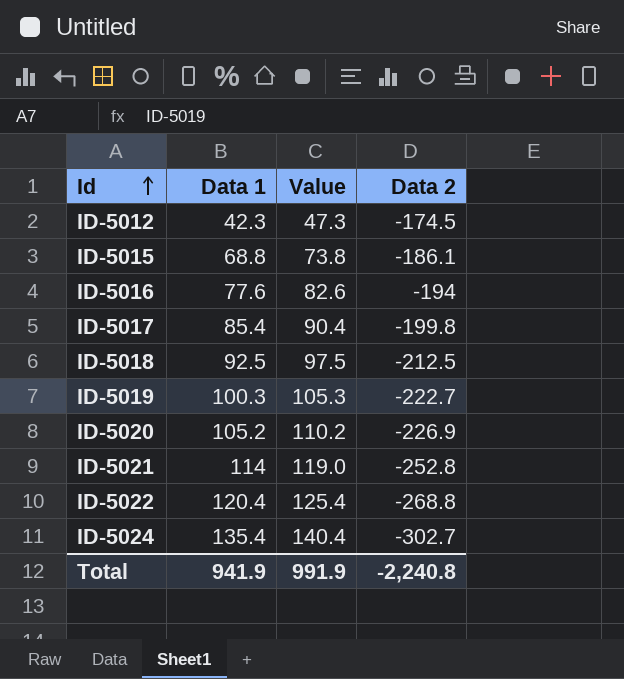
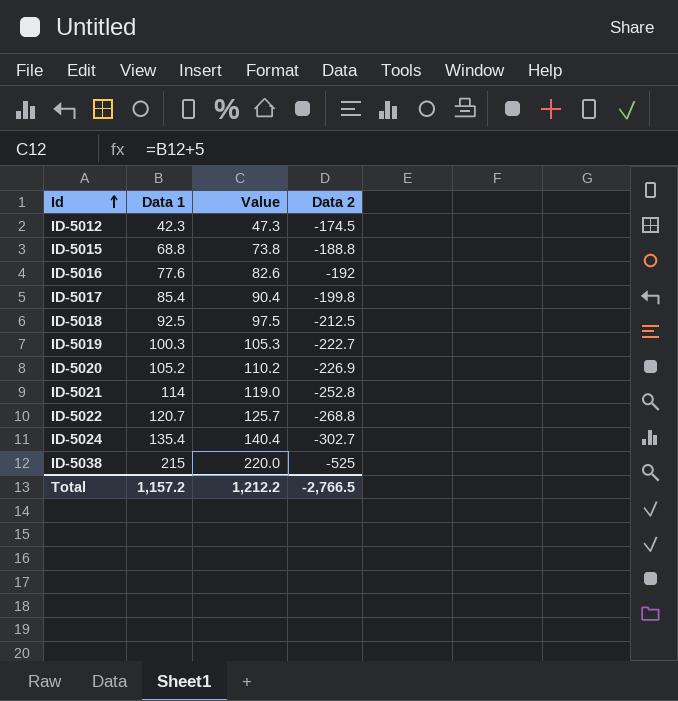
ID-5015 | Data 2: -186.1 -> -188.8
ID-5016 | Data 2: -194 -> -192
ID-5022 | Data 1: 120.4 -> 120.7
ID-5022 | Value: 125.4 -> 125.7
row ID-5038: none -> 215 | 220.0 | -525
Total | Data 1: 941.9 -> 1,157.2
Total | Value: 991.9 -> 1,212.2
Total | Data 2: -2,240.8 -> -2,766.5

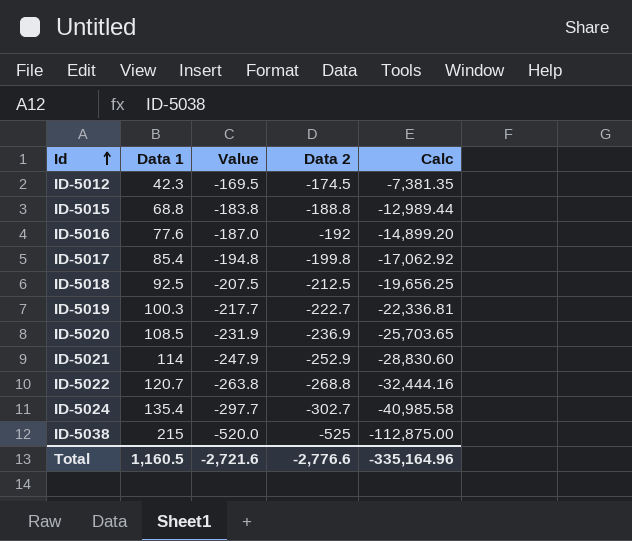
column Value | formula: [Data 1] + 5 -> [Data 2] + 5
column Calc | formula: none -> [Data 1] * [Data 2]
ID-5020 | Data 1: 105.2 -> 108.5
ID-5020 | Data 2: -226.9 -> -236.9
ID-5021 | Data 2: -252.8 -> -252.9
Total | Data 1: 1,157.2 -> 1,160.5
Total | Value: 1,212.2 -> -2,721.6
Total | Data 2: -2,766.5 -> -2,776.6

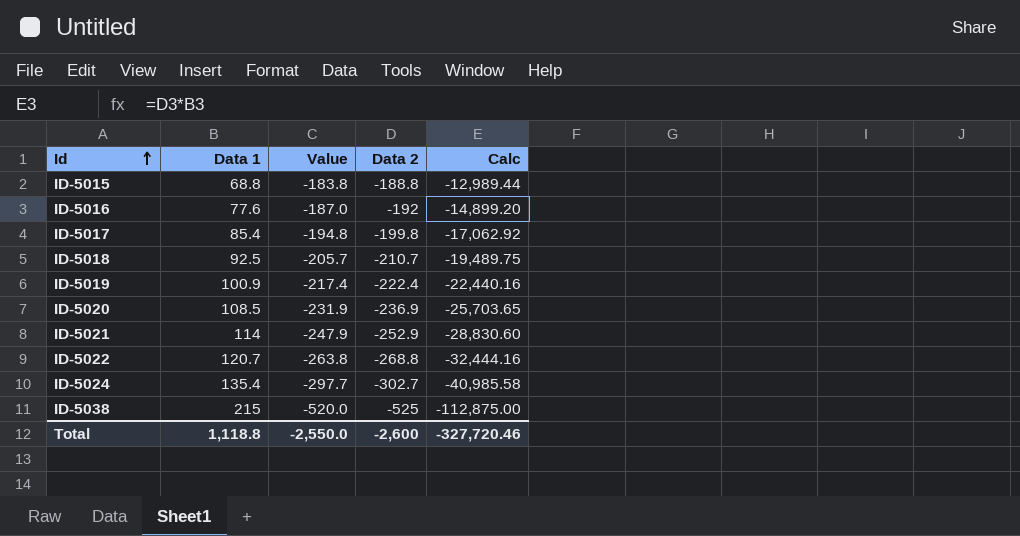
row ID-5012: 42.3 | -169.5 | -174.5 | -7,381.35 -> none
ID-5018 | Value: -207.5 -> -205.7
ID-5018 | Data 2: -212.5 -> -210.7
ID-5018 | Calc: -19,656.25 -> -19,489.75
ID-5019 | Data 1: 100.3 -> 100.9
ID-5019 | Value: -217.7 -> -217.4
ID-5019 | Data 2: -222.7 -> -222.4
ID-5019 | Calc: -22,336.81 -> -22,440.16
Total | Data 1: 1,160.5 -> 1,118.8
Total | Value: -2,721.6 -> -2,550.0
Total | Data 2: -2,776.6 -> -2,600
Total | Calc: -335,164.96 -> -327,720.46

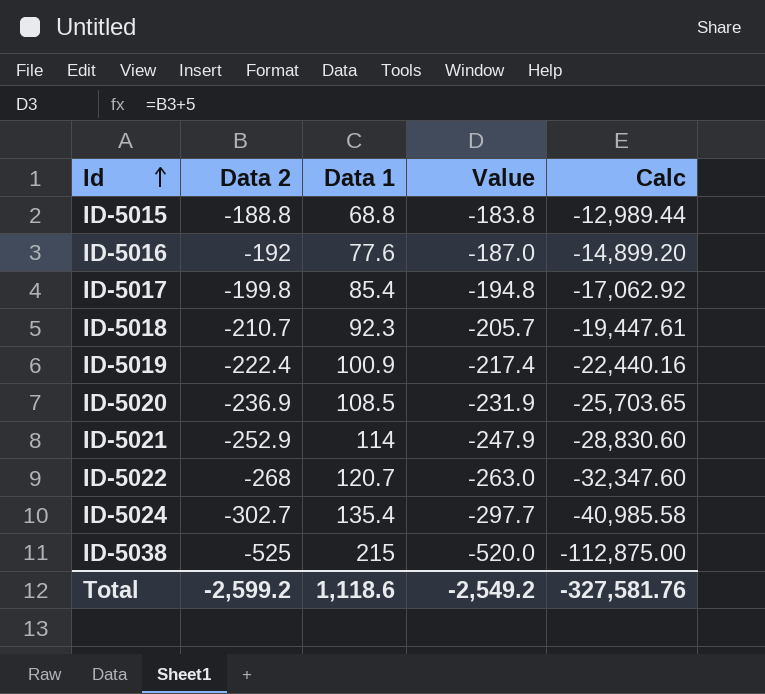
column Data 2 | position: 4 -> 2
ID-5018 | Data 1: 92.5 -> 92.3
ID-5018 | Calc: -19,489.75 -> -19,447.61
ID-5022 | Data 2: -268.8 -> -268
ID-5022 | Value: -263.8 -> -263.0
ID-5022 | Calc: -32,444.16 -> -32,347.60
Total | Data 2: -2,600 -> -2,599.2
Total | Data 1: 1,118.8 -> 1,118.6
Total | Value: -2,550.0 -> -2,549.2
Total | Calc: -327,720.46 -> -327,581.76

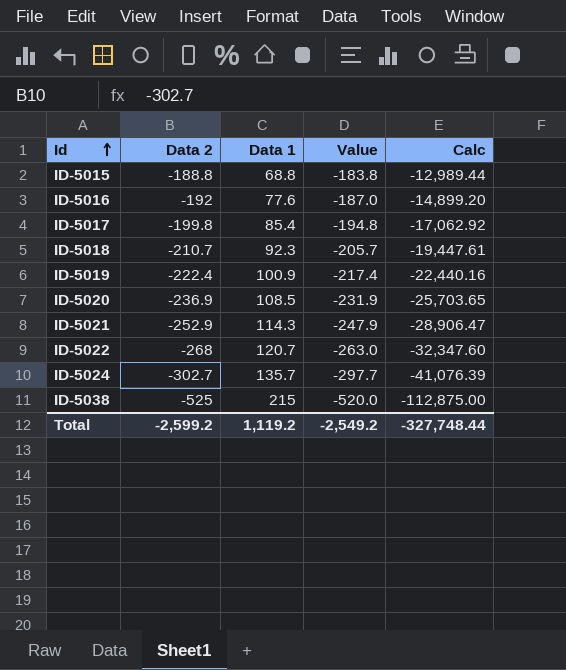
ID-5021 | Data 1: 114 -> 114.3
ID-5021 | Calc: -28,830.60 -> -28,906.47
ID-5024 | Data 1: 135.4 -> 135.7
ID-5024 | Calc: -40,985.58 -> -41,076.39
Total | Data 1: 1,118.6 -> 1,119.2
Total | Calc: -327,581.76 -> -327,748.44

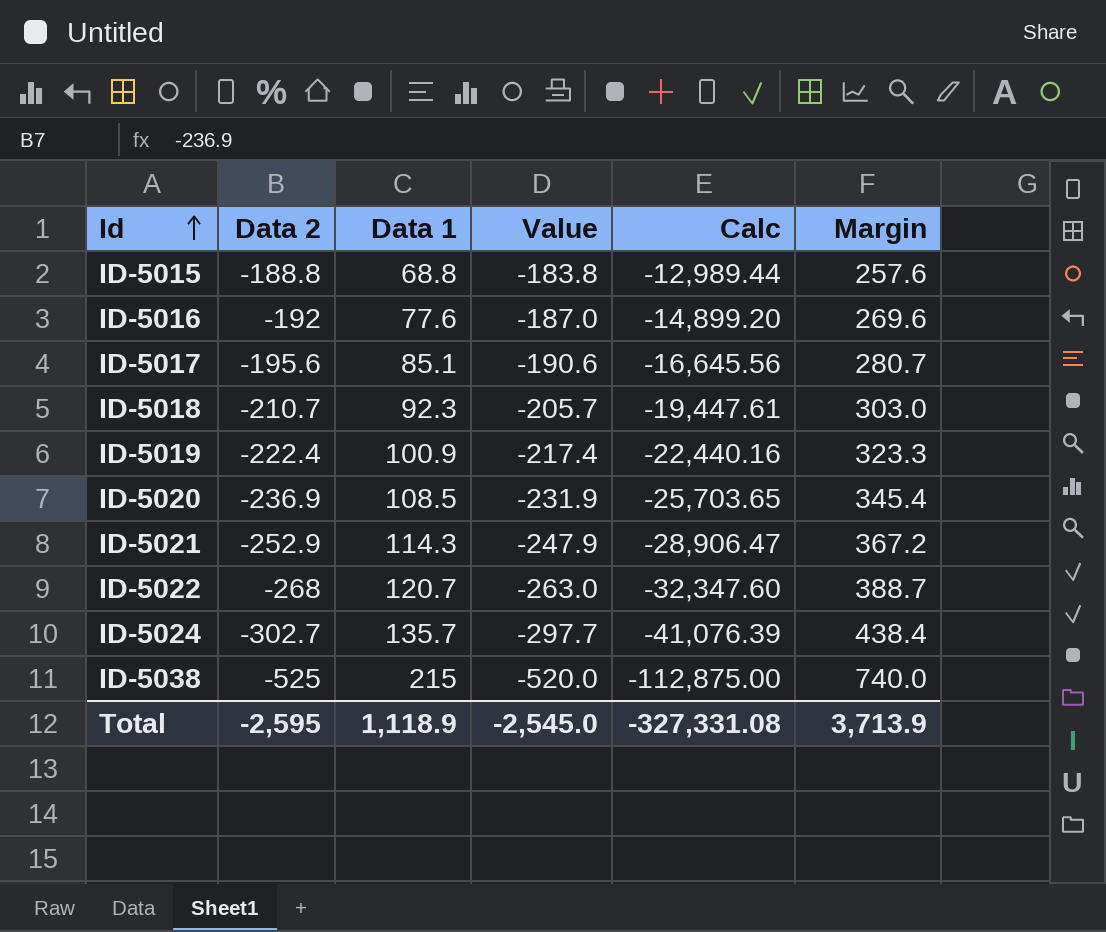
column Margin | formula: none -> [Data 1] - [Data 2]
ID-5017 | Data 2: -199.8 -> -195.6
ID-5017 | Data 1: 85.4 -> 85.1
ID-5017 | Value: -194.8 -> -190.6
ID-5017 | Calc: -17,062.92 -> -16,645.56
Total | Data 2: -2,599.2 -> -2,595
Total | Data 1: 1,119.2 -> 1,118.9
Total | Value: -2,549.2 -> -2,545.0
Total | Calc: -327,748.44 -> -327,331.08

